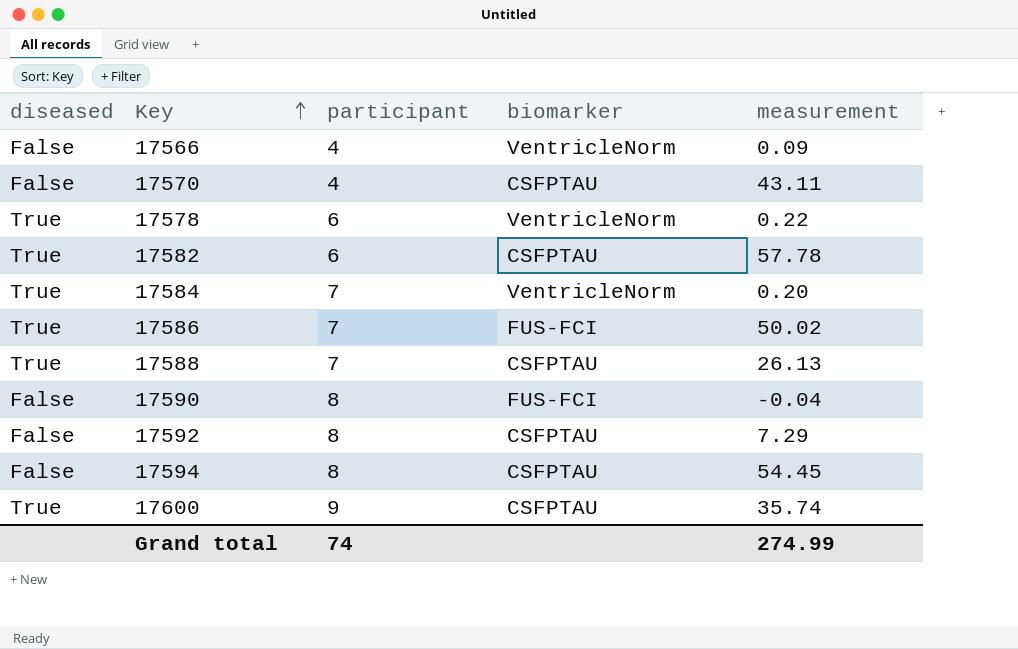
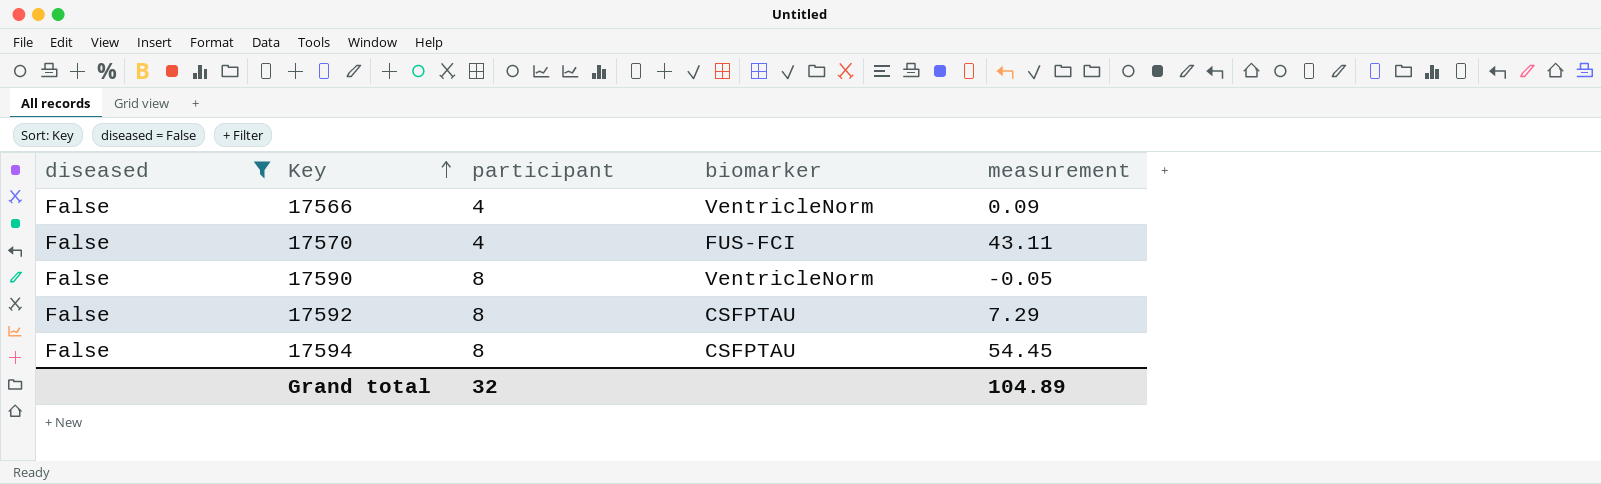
filter: none -> diseased = False
17570 | biomarker: CSFPTAU -> FUS-FCI
17590 | biomarker: FUS-FCI -> VentricleNorm
17590 | measurement: -0.04 -> -0.05
Grand total | participant: 74 -> 32
Grand total | measurement: 274.99 -> 104.89

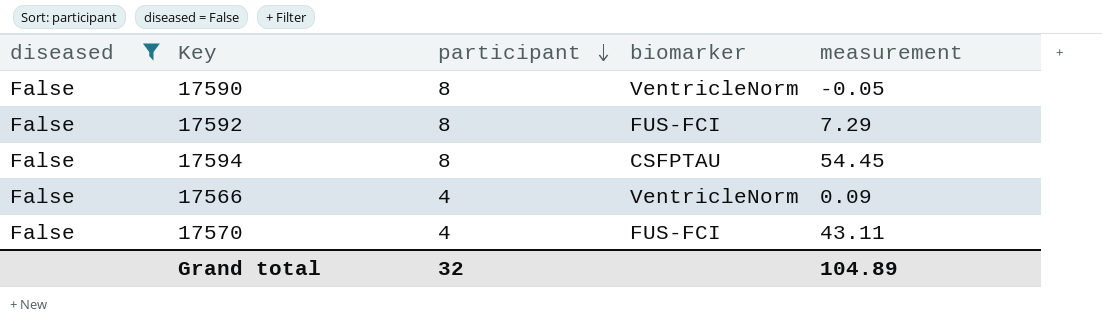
row order: Key ascending -> participant descending
17592 | biomarker: CSFPTAU -> FUS-FCI

